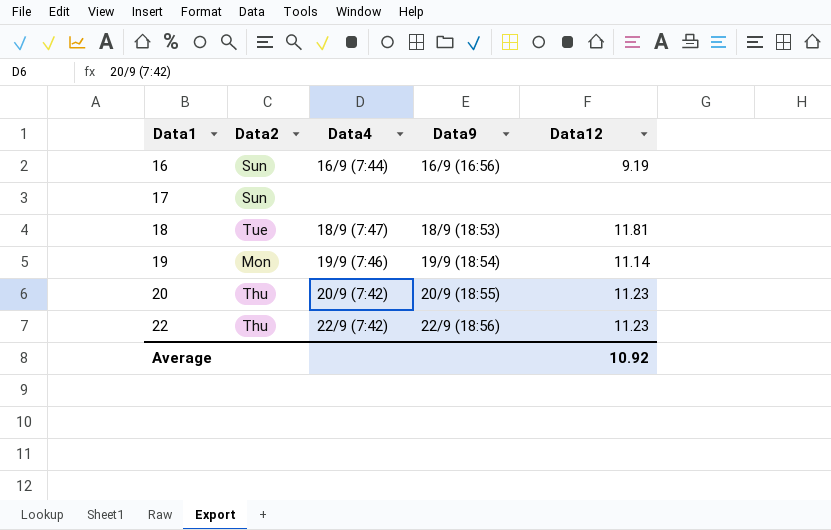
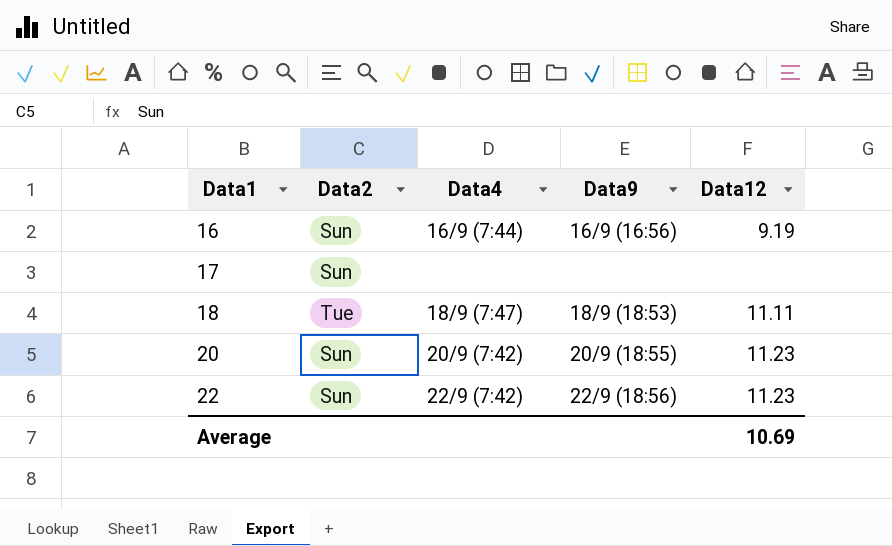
row 19: Mon | 19/9 (7:46) | 19/9 (18:54) | 11.14 -> none
18 | Data12: 11.81 -> 11.11
20 | Data2: Thu -> Sun
22 | Data2: Thu -> Sun
Average | Data12: 10.92 -> 10.69

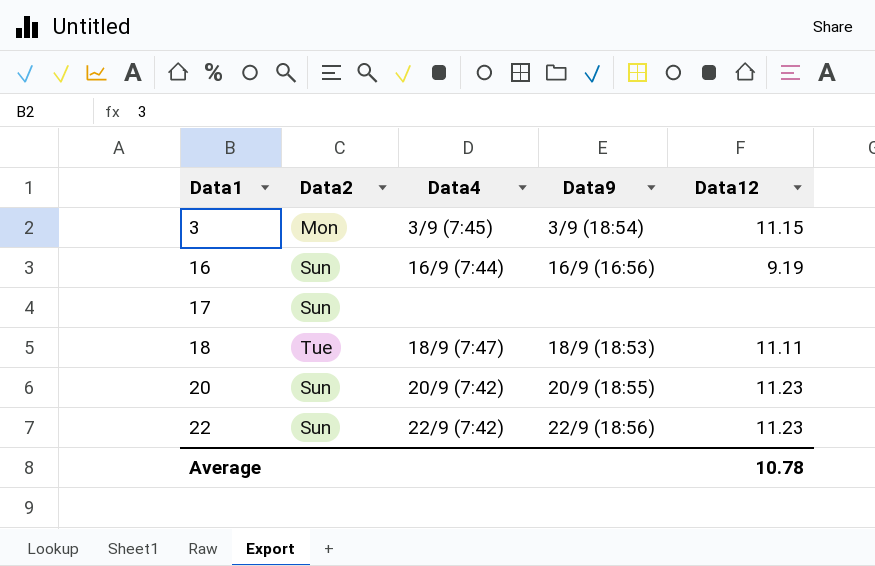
row 3: none -> Mon | 3/9 (7:45) | 3/9 (18:54) | 11.15
Average | Data12: 10.69 -> 10.78

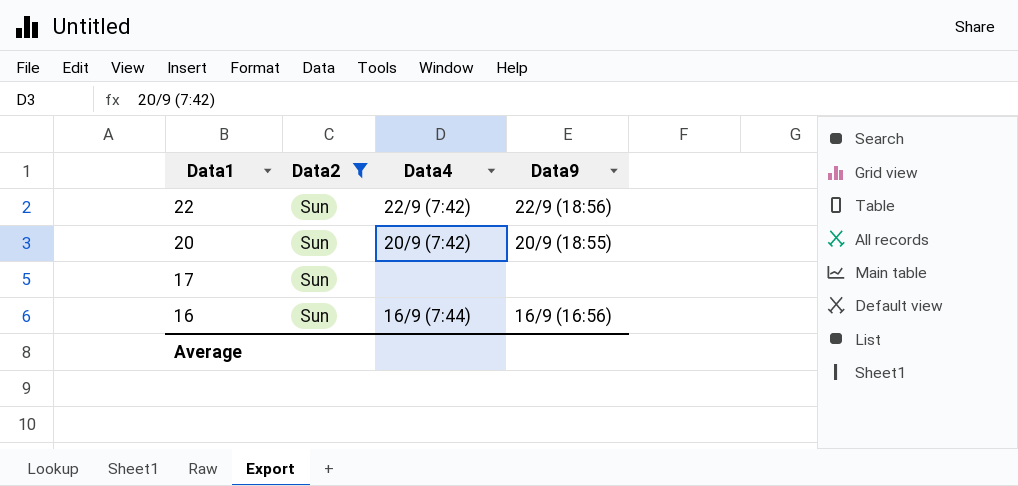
filter: none -> Data2 = Sun
row order: Data1 ascending -> Data1 descending
column Data12 | position: 5 -> none

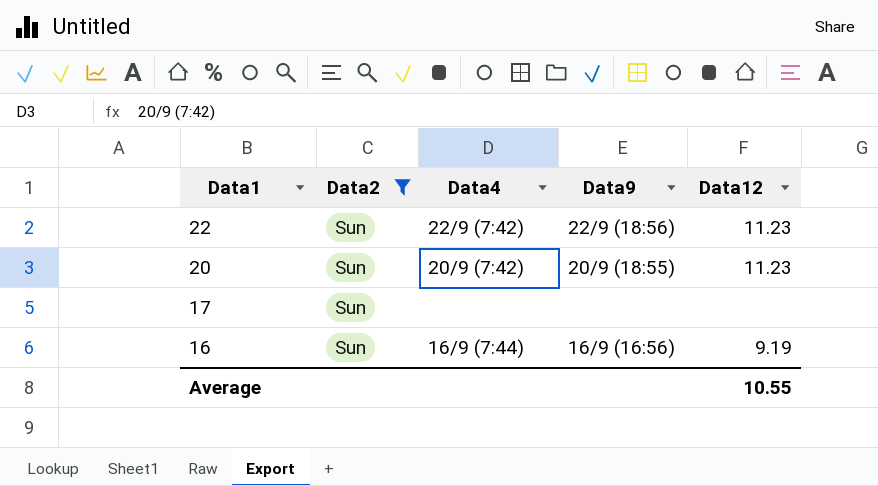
column Data12 | position: none -> 5

